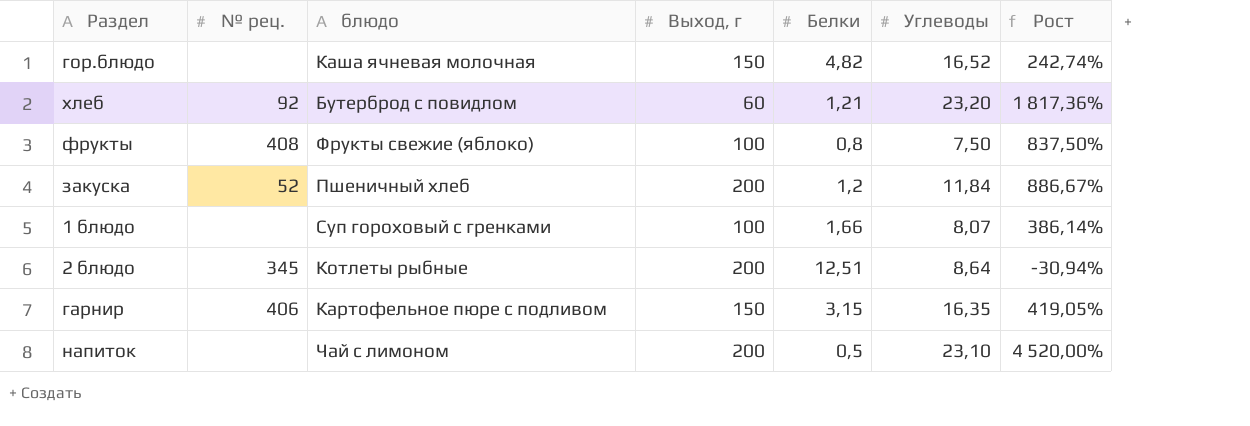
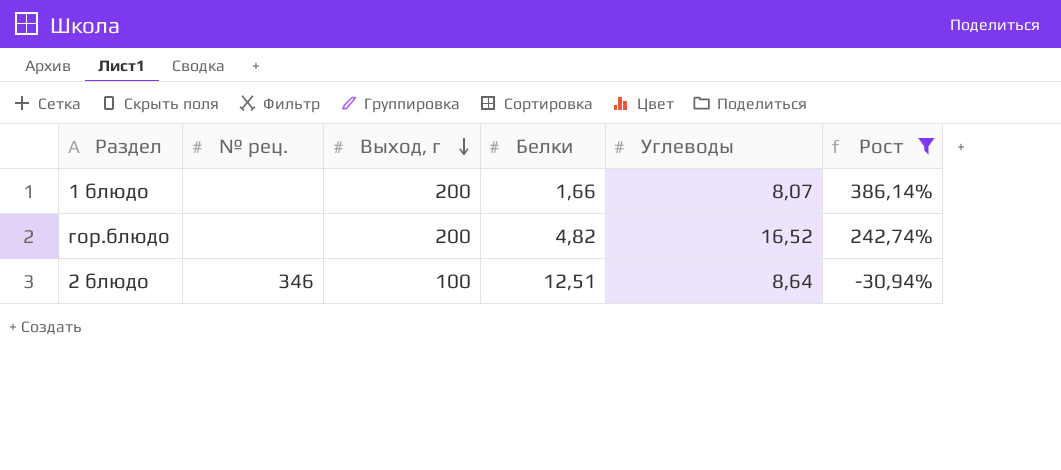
filter: none -> Рост <= 386,14%
row order: none -> Выход, г descending
column блюдо | position: 3 -> none
1 блюдо | Выход, г: 100 -> 200
гор.блюдо | Выход, г: 150 -> 200
2 блюдо | № рец.: 345 -> 346
2 блюдо | Выход, г: 200 -> 100

